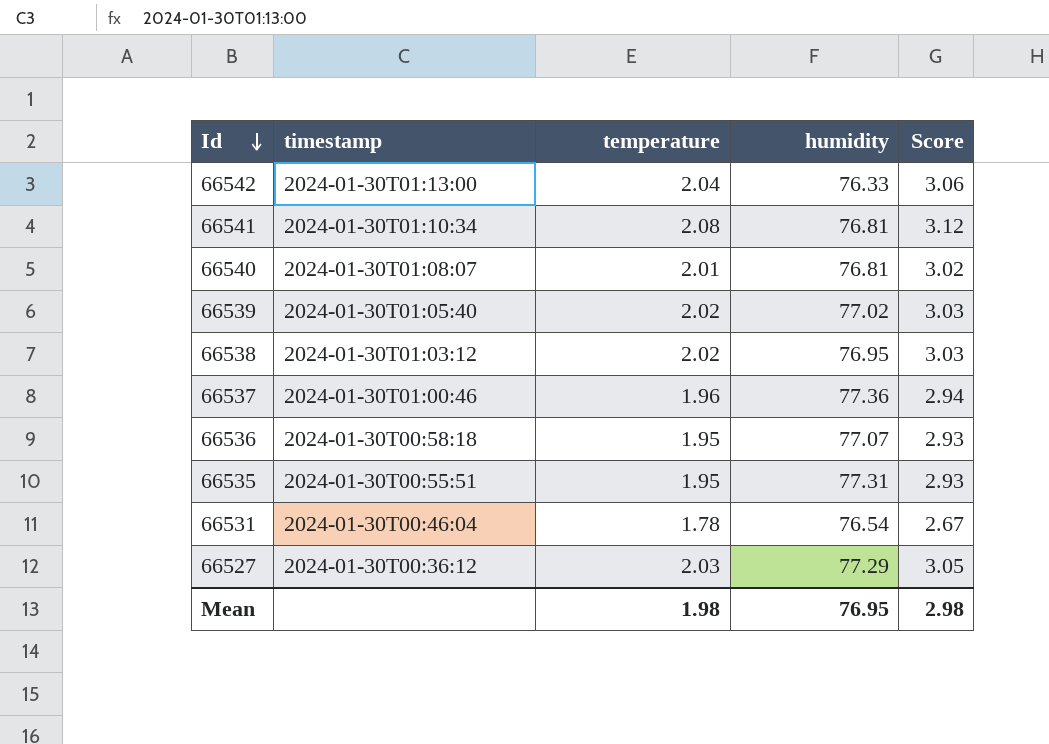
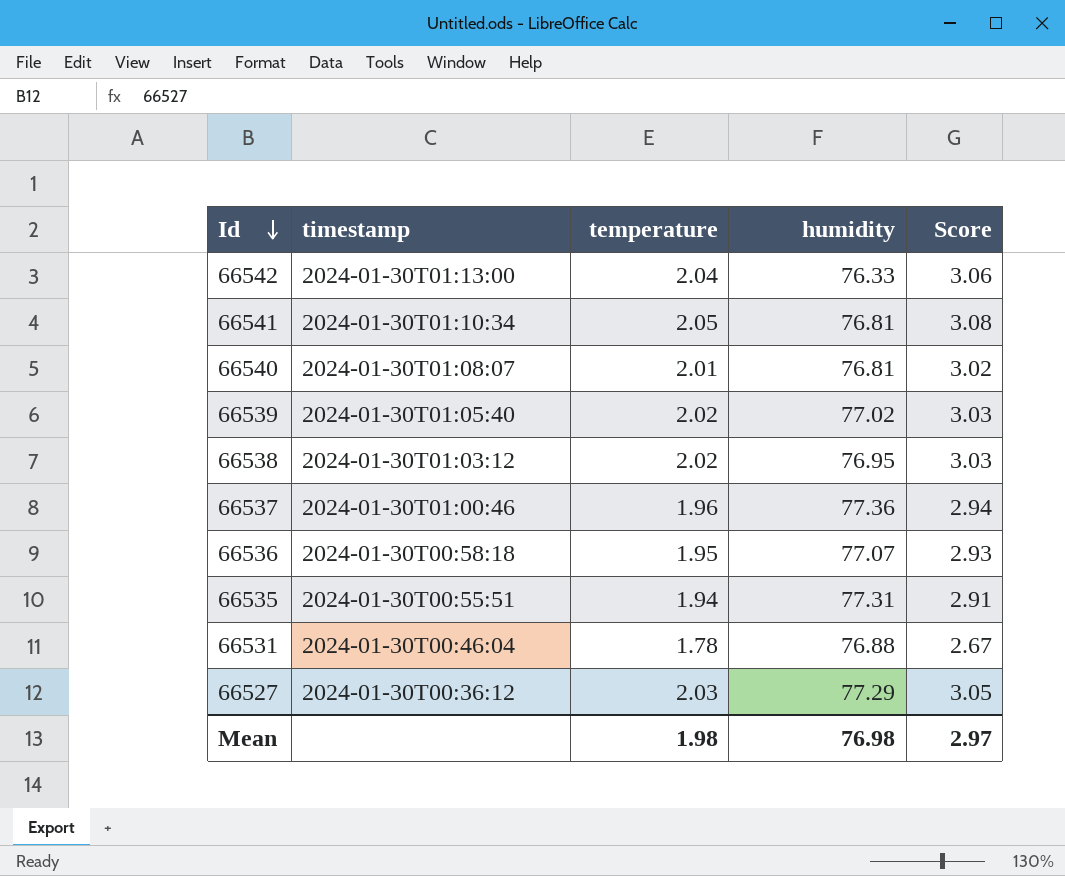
66541 | temperature: 2.08 -> 2.05
66541 | Score: 3.12 -> 3.08
66535 | temperature: 1.95 -> 1.94
66535 | Score: 2.93 -> 2.91
66531 | humidity: 76.54 -> 76.88
Mean | humidity: 76.95 -> 76.98
Mean | Score: 2.98 -> 2.97

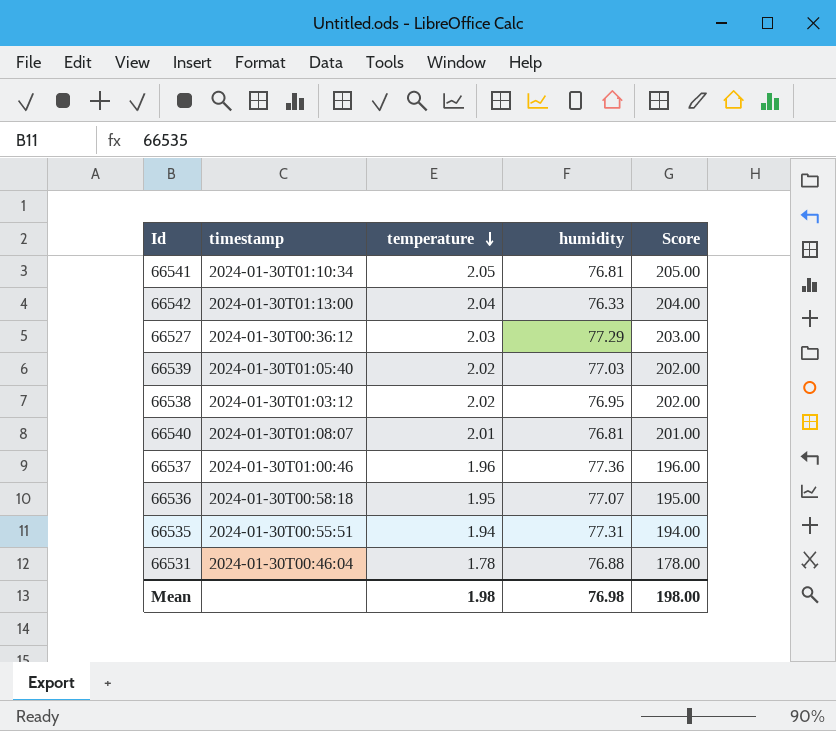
row order: Id descending -> temperature descending
column Score | formula: [temperature] * 1.5 -> [temperature] * 100
66539 | humidity: 77.02 -> 77.03
Mean | Score: 2.97 -> 198.00

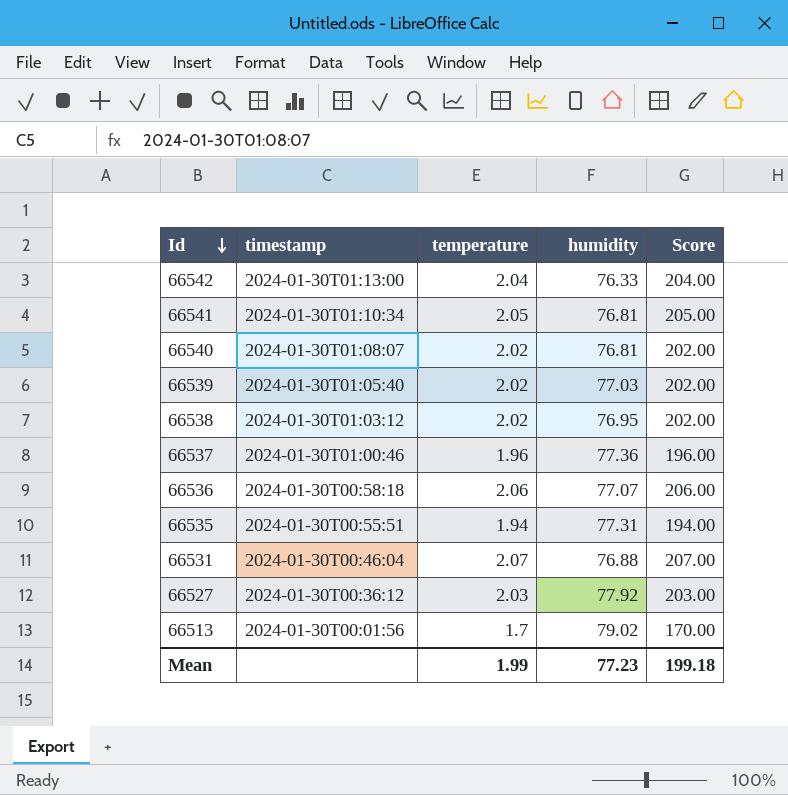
row order: temperature descending -> Id descending
66540 | temperature: 2.01 -> 2.02
66540 | Score: 201.00 -> 202.00
66536 | temperature: 1.95 -> 2.06
66536 | Score: 195.00 -> 206.00
66531 | temperature: 1.78 -> 2.07
66531 | Score: 178.00 -> 207.00
66527 | humidity: 77.29 -> 77.92
row 66513: none -> 2024-01-30T00:01:56 | 1.7 | 79.02 | 170.00
Mean | temperature: 1.98 -> 1.99
Mean | humidity: 76.98 -> 77.23
Mean | Score: 198.00 -> 199.18

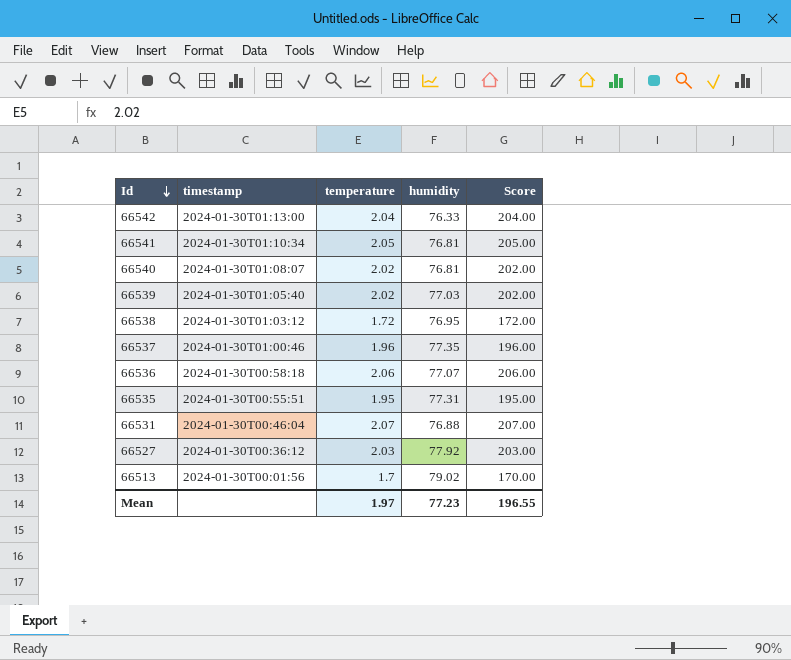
66538 | temperature: 2.02 -> 1.72
66538 | Score: 202.00 -> 172.00
66537 | humidity: 77.36 -> 77.35
66535 | temperature: 1.94 -> 1.95
66535 | Score: 194.00 -> 195.00
Mean | temperature: 1.99 -> 1.97
Mean | Score: 199.18 -> 196.55

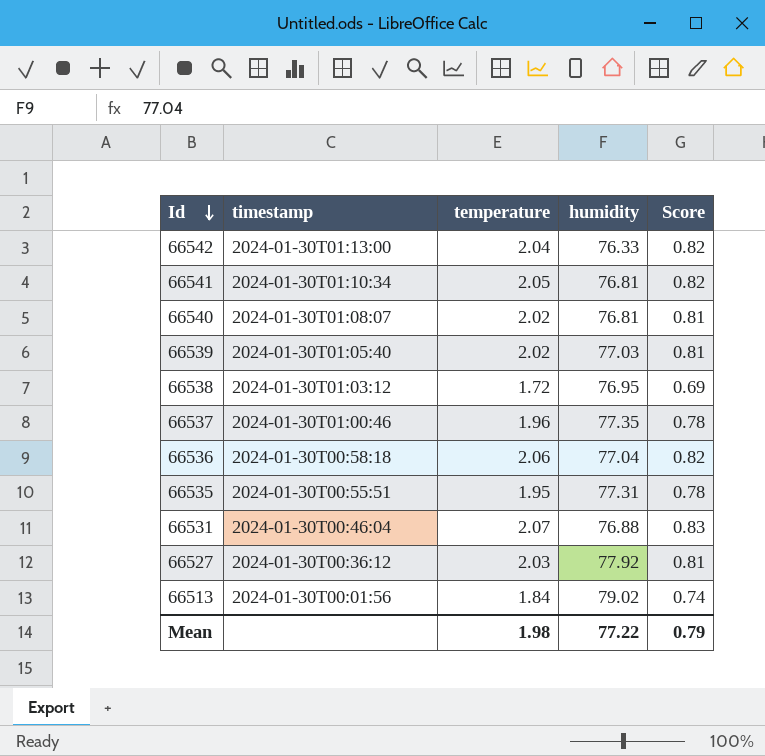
column Score | formula: [temperature] * 100 -> [temperature] * 0.4
66536 | humidity: 77.07 -> 77.04
66513 | temperature: 1.7 -> 1.84
Mean | temperature: 1.97 -> 1.98
Mean | humidity: 77.23 -> 77.22
Mean | Score: 196.55 -> 0.79

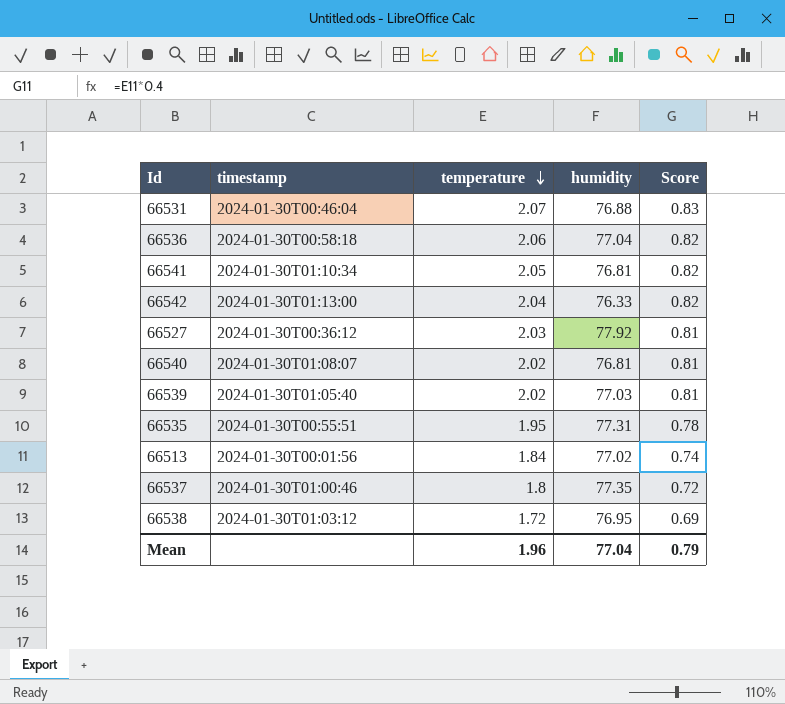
row order: Id descending -> temperature descending
66513 | humidity: 79.02 -> 77.02
66537 | temperature: 1.96 -> 1.8
66537 | Score: 0.78 -> 0.72
Mean | temperature: 1.98 -> 1.96
Mean | humidity: 77.22 -> 77.04

